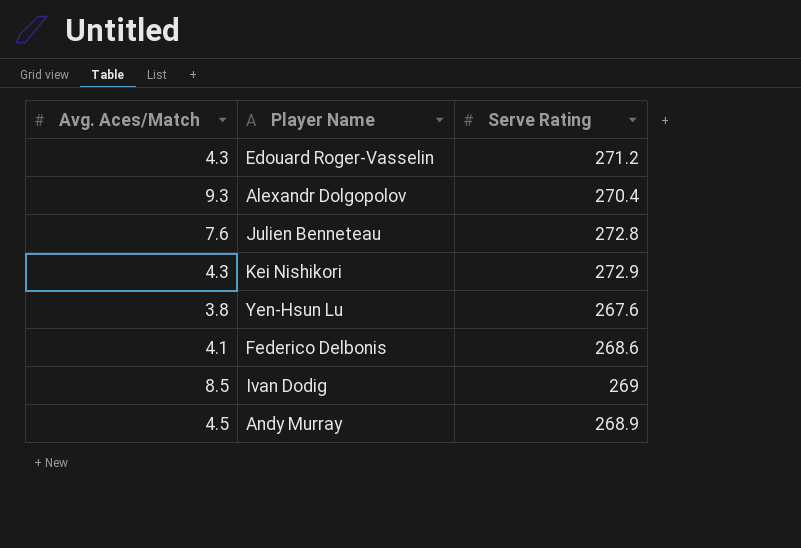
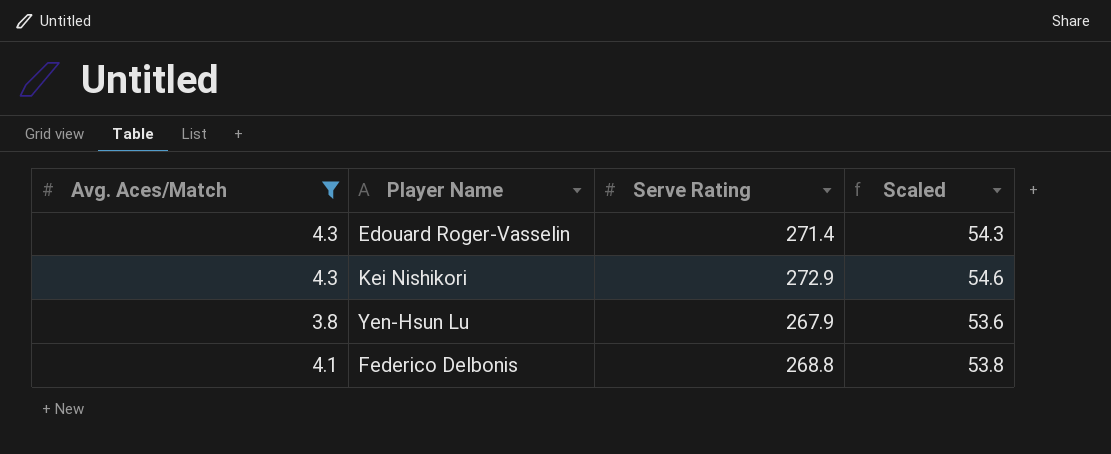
filter: none -> Avg. Aces/Match <= 4.3
column Scaled | formula: none -> [Serve Rating] * 0.2
Edouard Roger-Vasselin | Serve Rating: 271.2 -> 271.4
Yen-Hsun Lu | Serve Rating: 267.6 -> 267.9
Federico Delbonis | Serve Rating: 268.6 -> 268.8

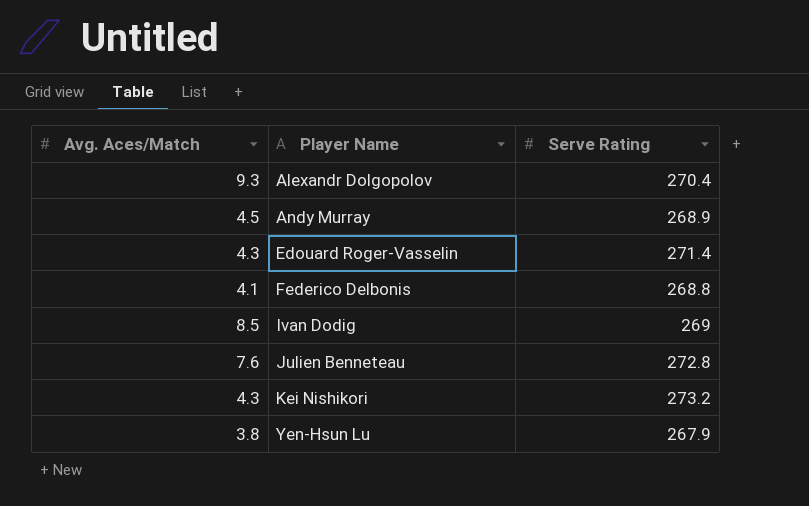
filter: Avg. Aces/Match <= 4.3 -> none
row order: none -> Player Name ascending
column Scaled | formula: [Serve Rating] * 0.2 -> none
Kei Nishikori | Serve Rating: 272.9 -> 273.2

